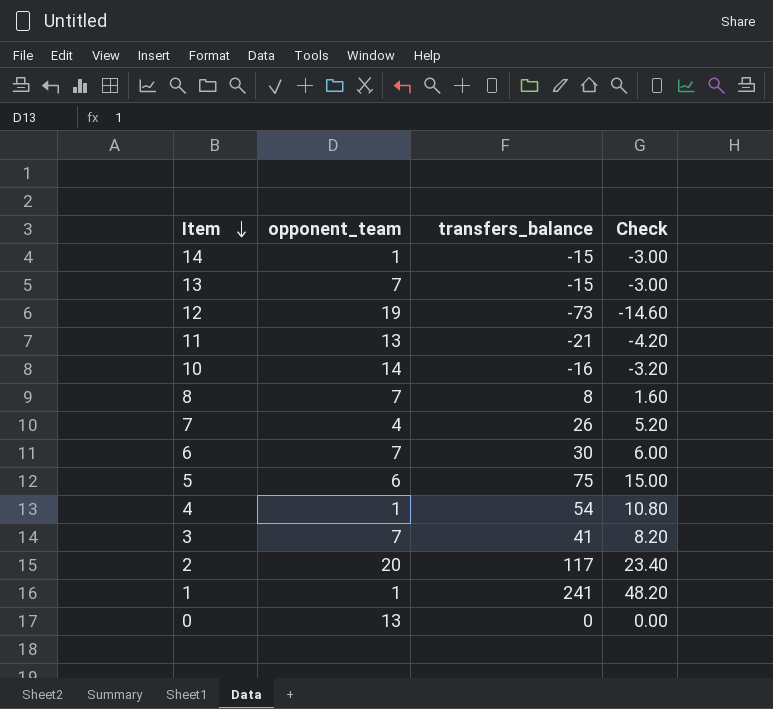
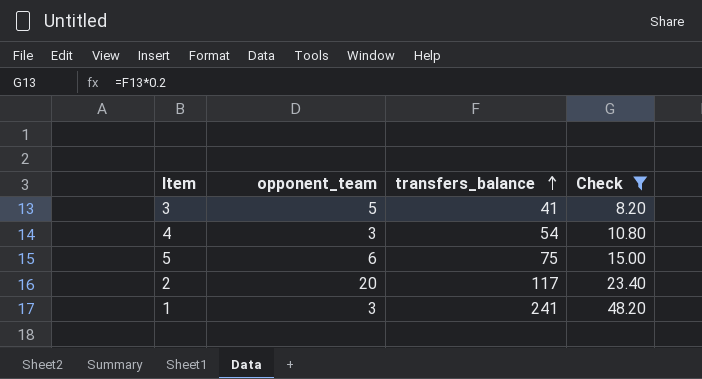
filter: none -> Check >= 8.20
row order: Item descending -> transfers_balance ascending
3 | opponent_team: 7 -> 5
4 | opponent_team: 1 -> 3
1 | opponent_team: 1 -> 3

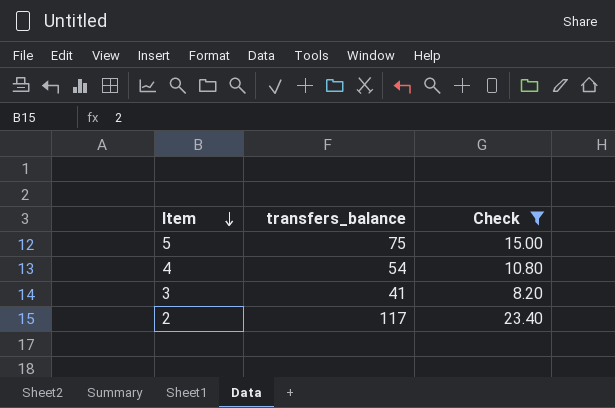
row order: transfers_balance ascending -> Item descending
column opponent_team | position: 2 -> none
row 1: 3 | 241 | 48.20 -> none

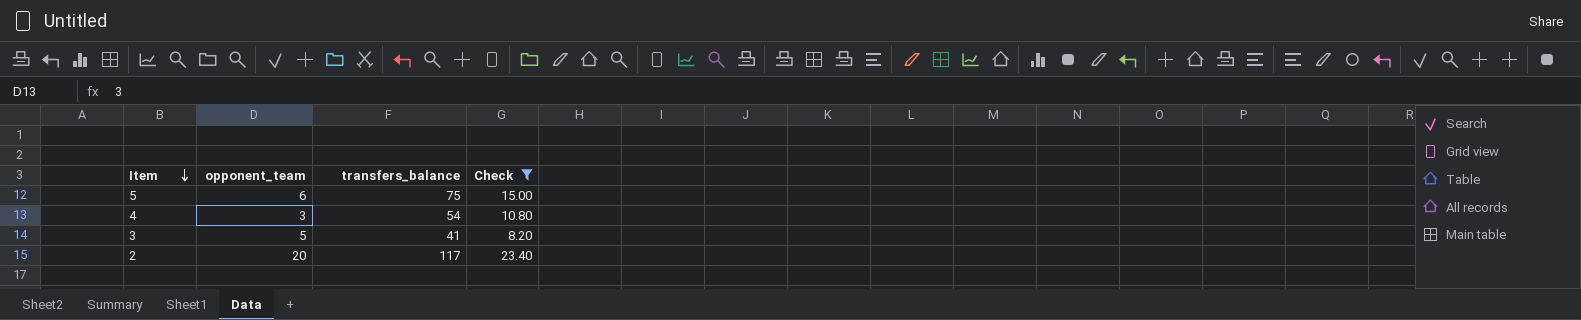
column opponent_team | position: none -> 2

